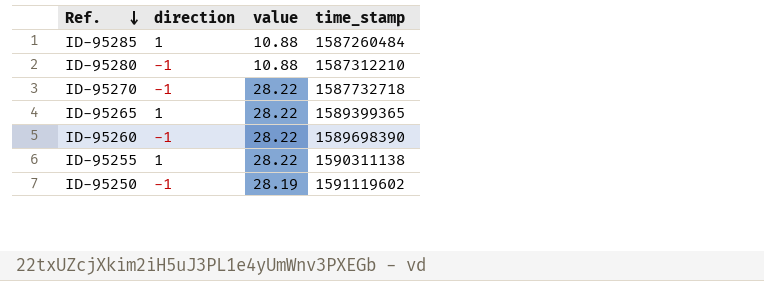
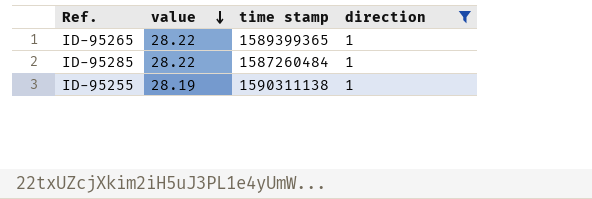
filter: none -> direction = 1
row order: Ref. descending -> value descending
column name: time_stamp -> time stamp
column direction | position: 2 -> 4
ID-95285 | value: 10.88 -> 28.22
ID-95255 | value: 28.22 -> 28.19

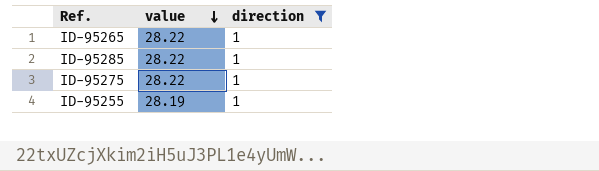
column time stamp | position: 3 -> none
row ID-95275: none -> 28.22 | 1

